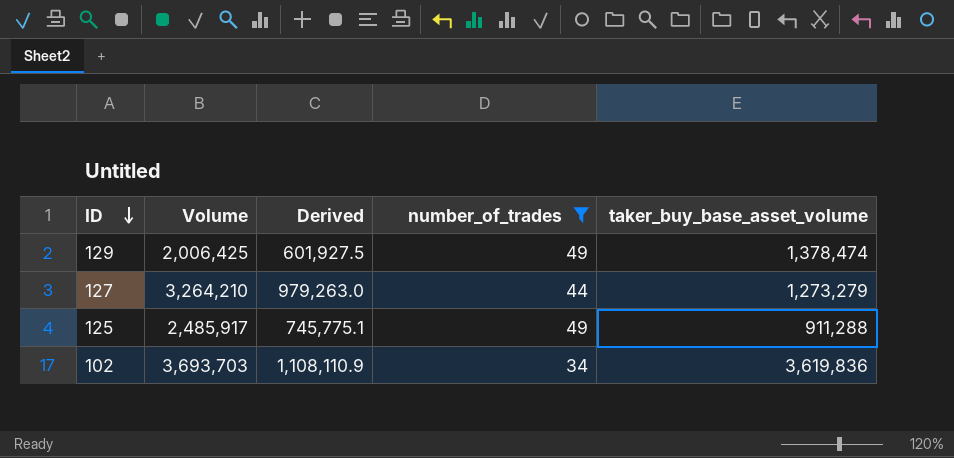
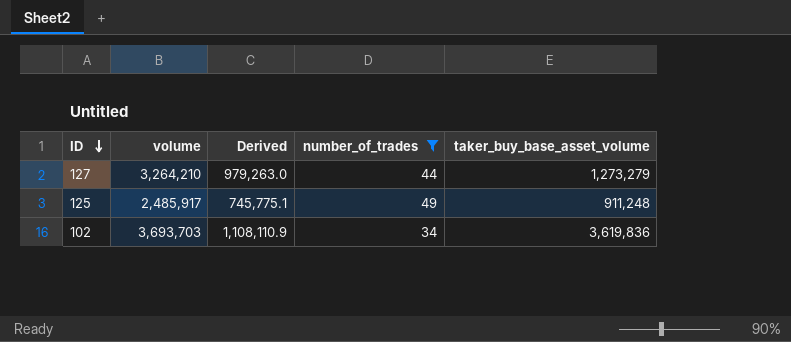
column name: Volume -> volume
row 129: 2,006,425 | 601,927.5 | 49 | 1,378,474 -> none
125 | taker_buy_base_asset_volume: 911,288 -> 911,248

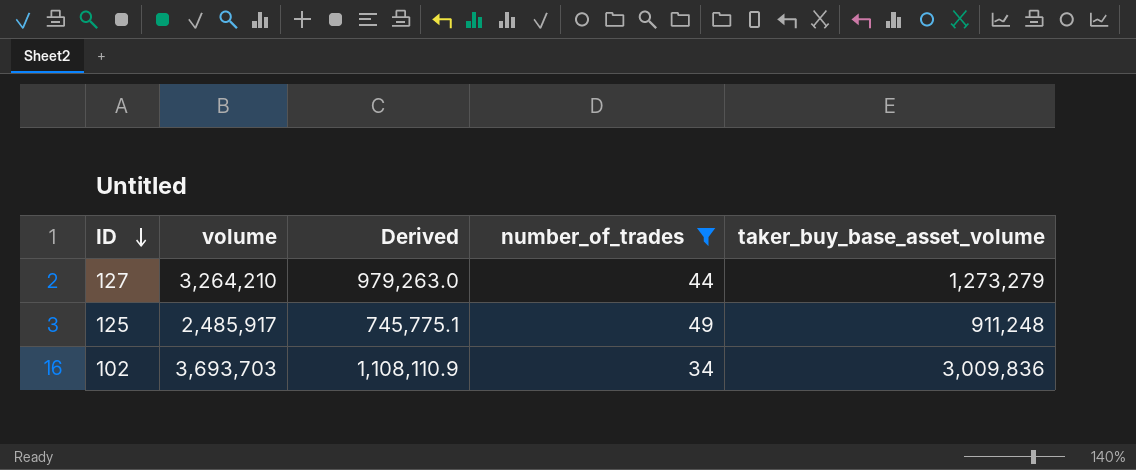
102 | taker_buy_base_asset_volume: 3,619,836 -> 3,009,836

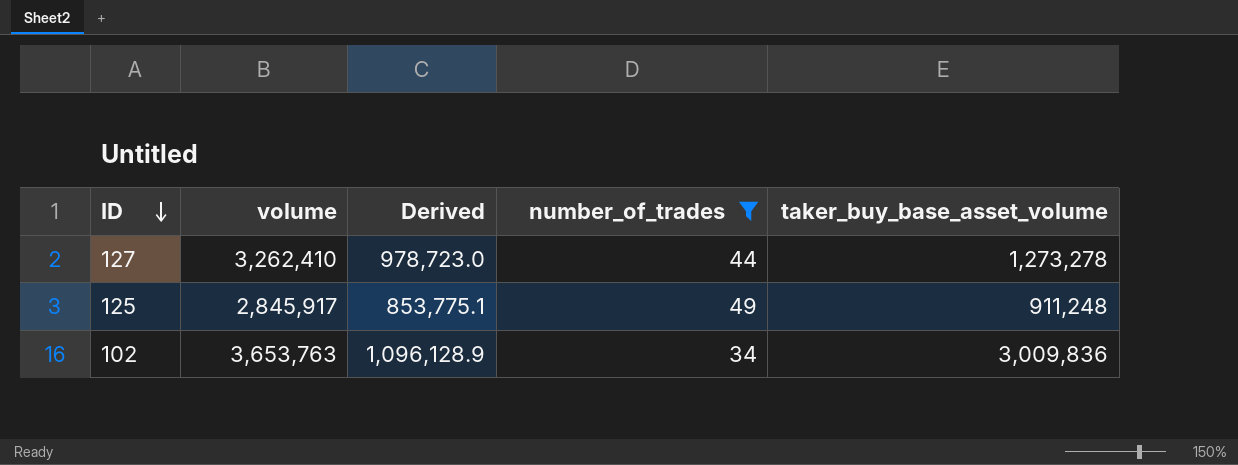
127 | volume: 3,264,210 -> 3,262,410
127 | Derived: 979,263.0 -> 978,723.0
127 | taker_buy_base_asset_volume: 1,273,279 -> 1,273,278
125 | volume: 2,485,917 -> 2,845,917
125 | Derived: 745,775.1 -> 853,775.1
102 | volume: 3,693,703 -> 3,653,763
102 | Derived: 1,108,110.9 -> 1,096,128.9

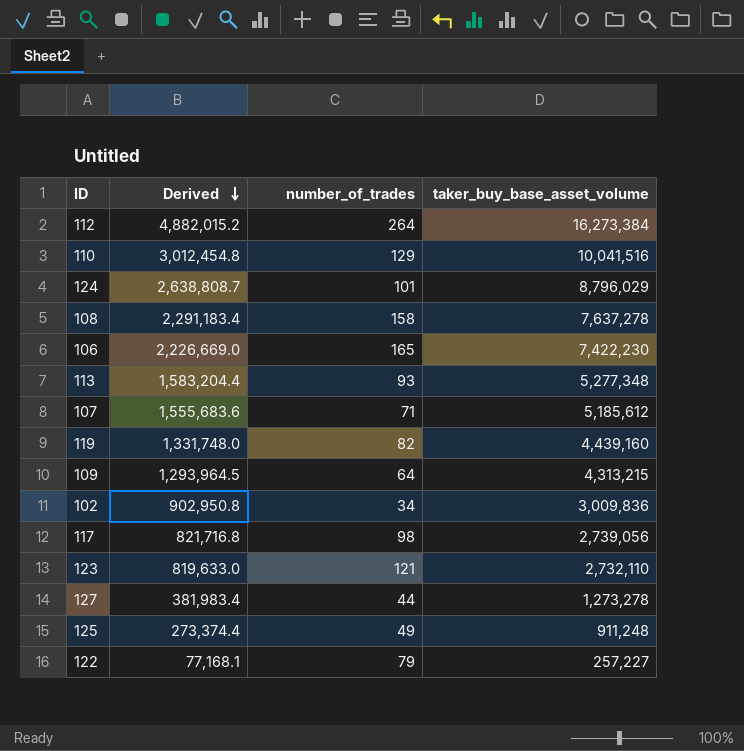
filter: number_of_trades <= 49 -> none
row order: ID descending -> Derived descending
column volume | position: 2 -> none
column Derived | formula: [volume] * 0.3 -> [taker_buy_base_asset_volume] * 0.3

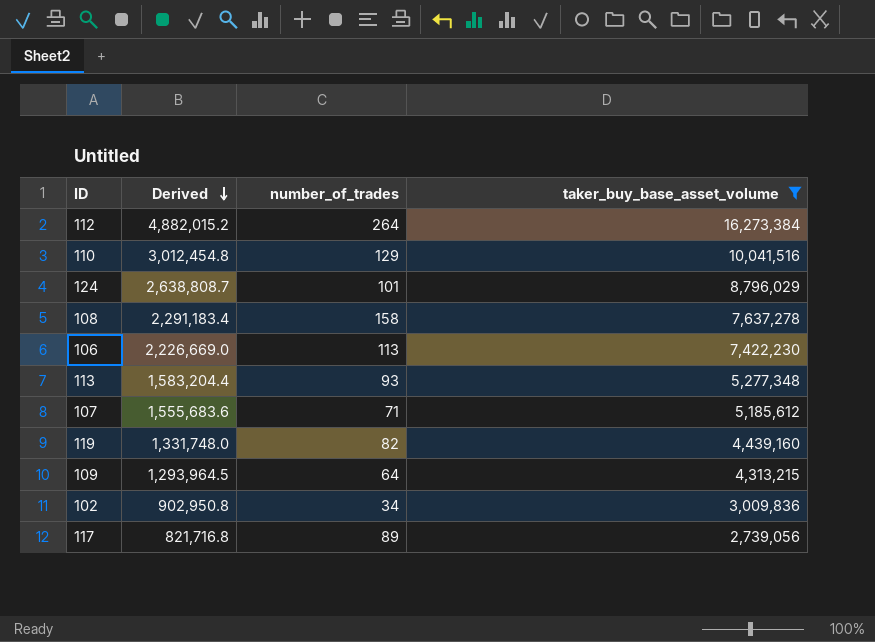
filter: none -> taker_buy_base_asset_volume >= 2,739,056
106 | number_of_trades: 165 -> 113
117 | number_of_trades: 98 -> 89

